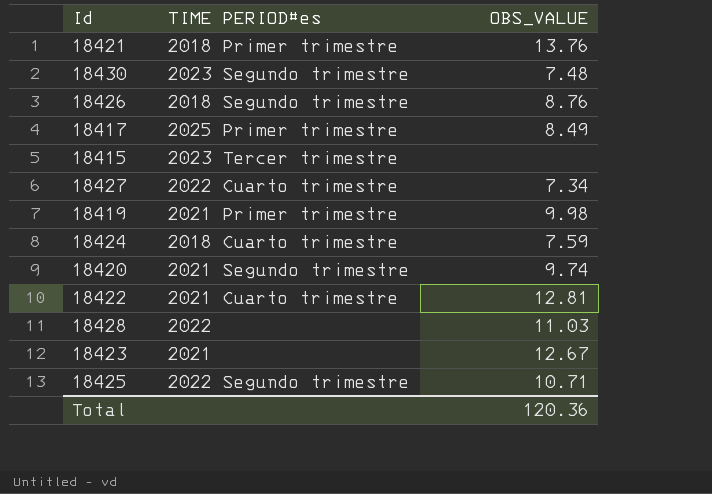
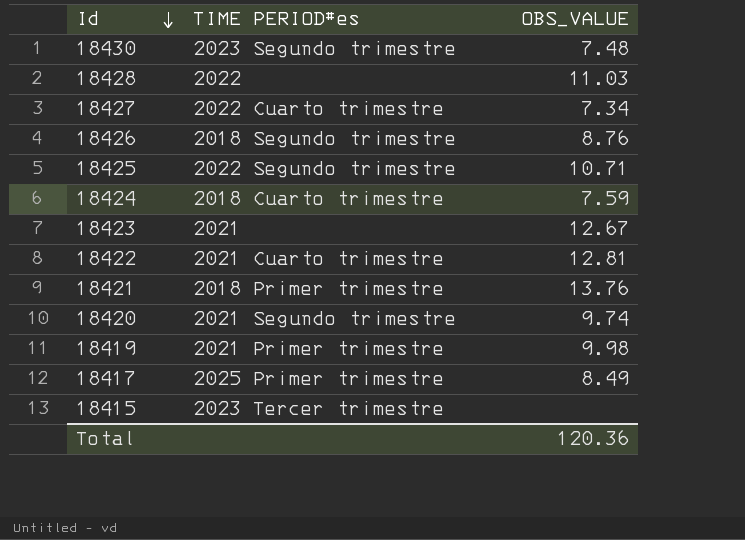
row order: none -> Id descending

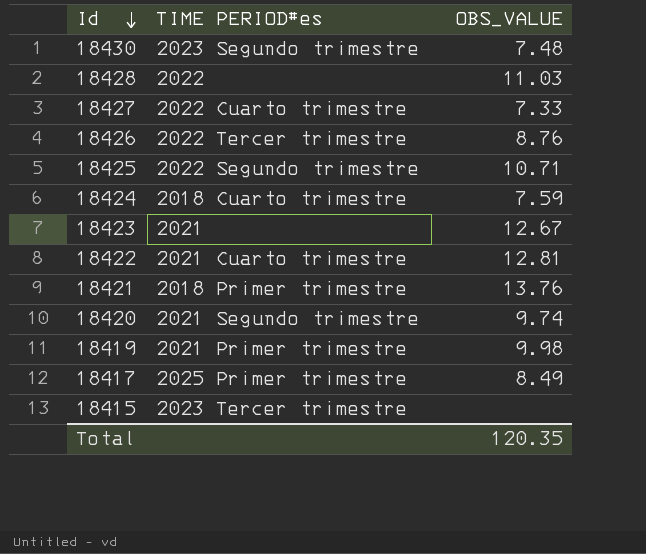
18427 | OBS_VALUE: 7.34 -> 7.33
18426 | TIME PERIOD#es: 2018 Segundo trimestre -> 2022 Tercer trimestre
Total | OBS_VALUE: 120.36 -> 120.35

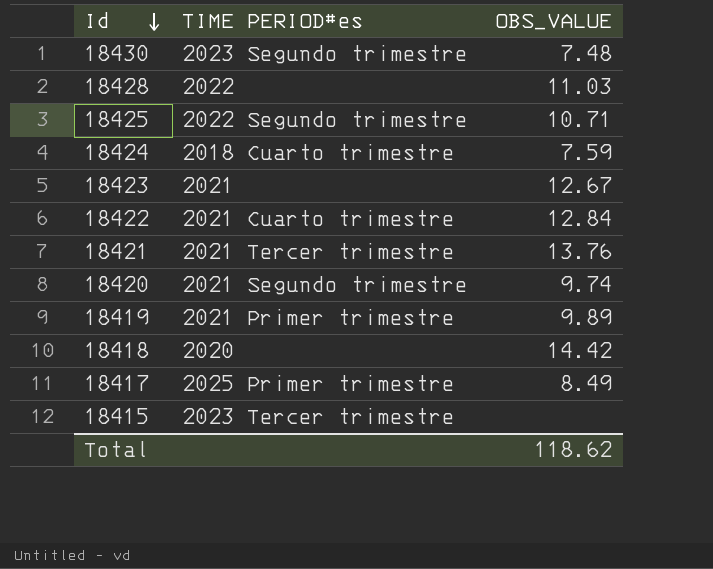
row 18427: 2022 Cuarto trimestre | 7.33 -> none
row 18426: 2022 Tercer trimestre | 8.76 -> none
18422 | OBS_VALUE: 12.81 -> 12.84
18421 | TIME PERIOD#es: 2018 Primer trimestre -> 2021 Tercer trimestre
18419 | OBS_VALUE: 9.98 -> 9.89
row 18418: none -> 2020 | 14.42
Total | OBS_VALUE: 120.35 -> 118.62

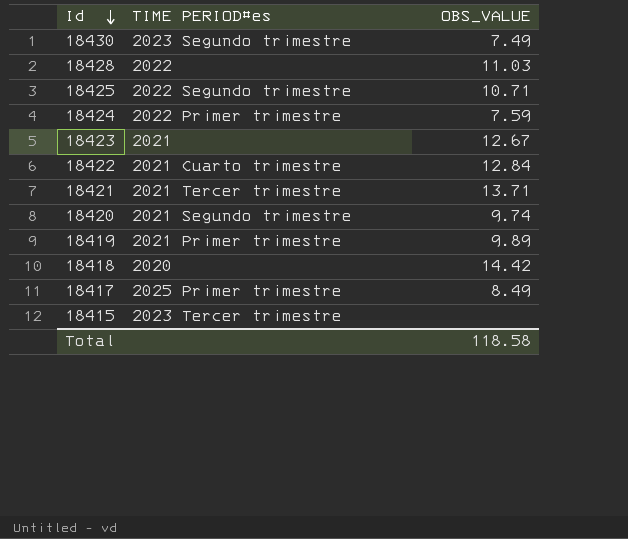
18430 | OBS_VALUE: 7.48 -> 7.49
18424 | TIME PERIOD#es: 2018 Cuarto trimestre -> 2022 Primer trimestre
18421 | OBS_VALUE: 13.76 -> 13.71
Total | OBS_VALUE: 118.62 -> 118.58

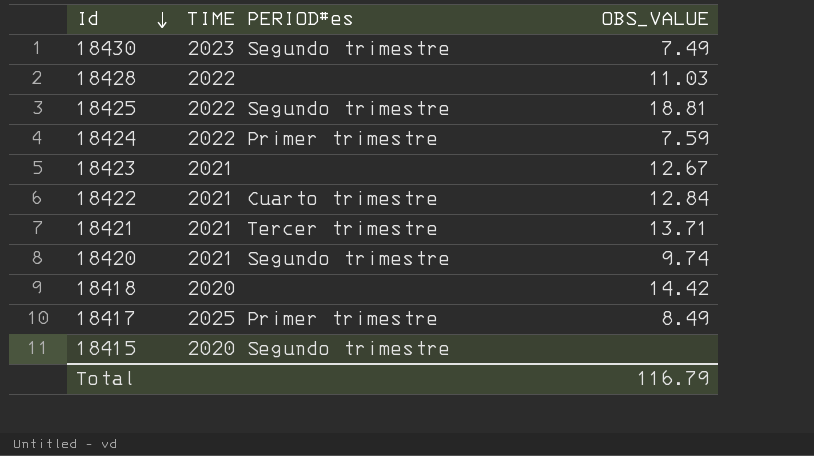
row 18419: 2021 Primer trimestre | 9.89 -> none
18425 | OBS_VALUE: 10.71 -> 18.81
18415 | TIME PERIOD#es: 2023 Tercer trimestre -> 2020 Segundo trimestre
Total | OBS_VALUE: 118.58 -> 116.79

